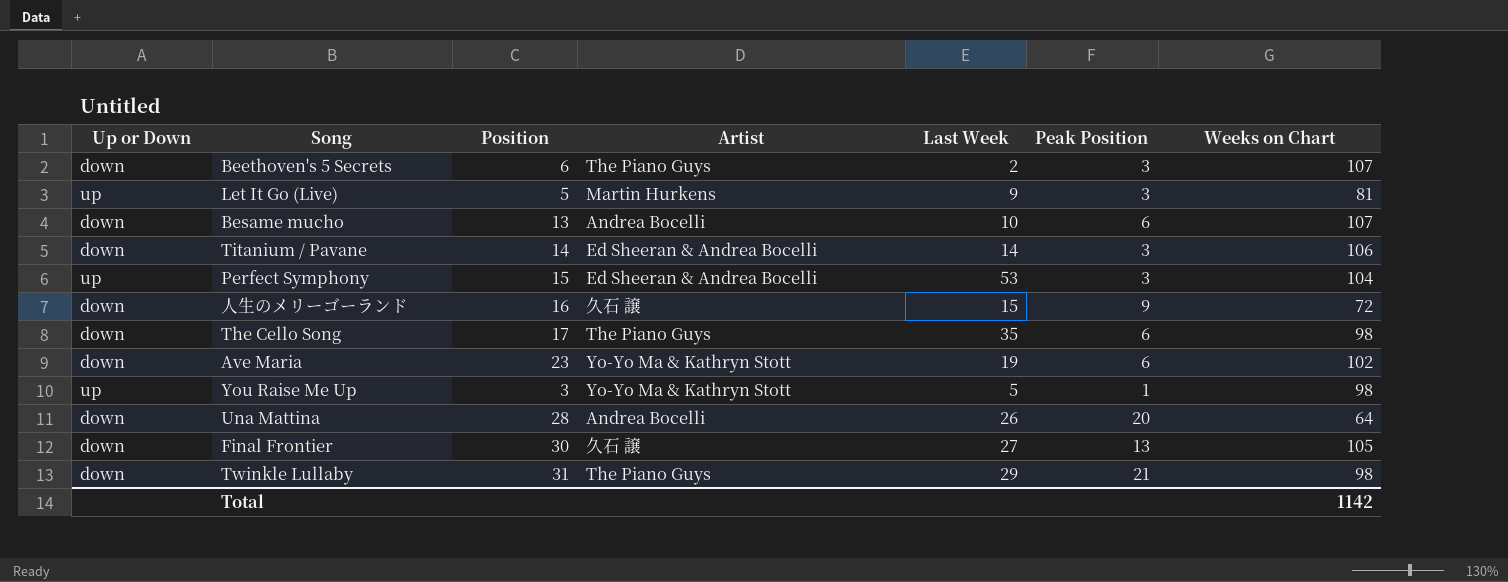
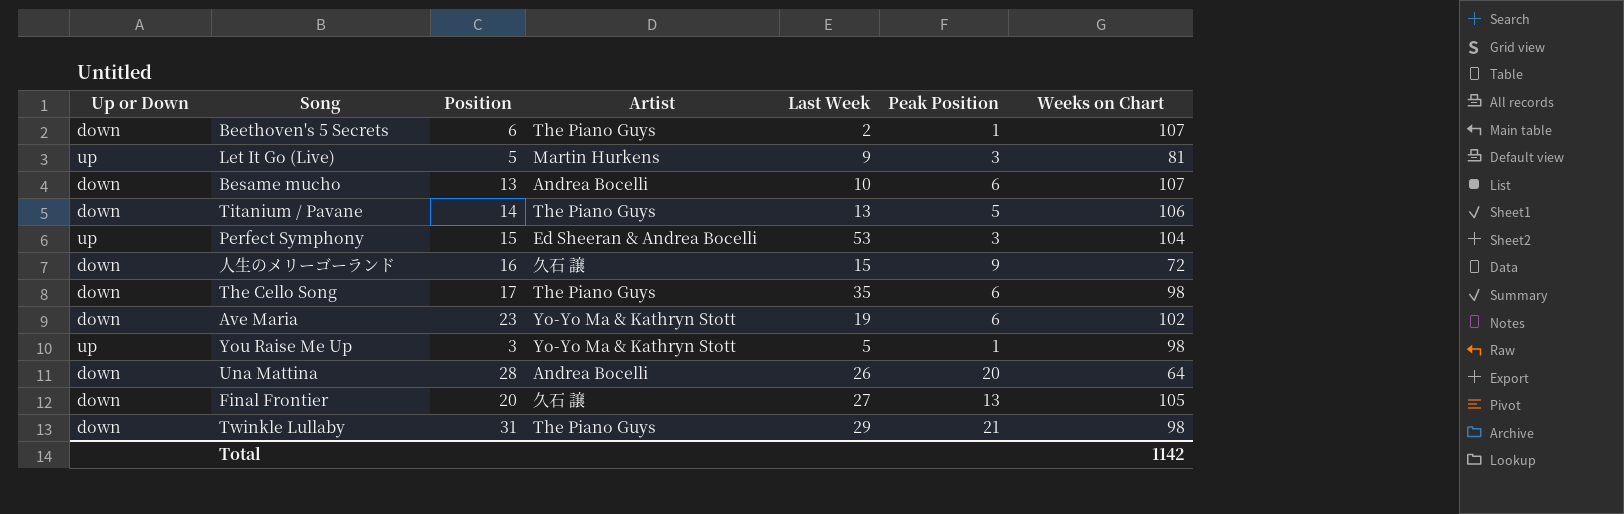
Beethoven's 5 Secrets | Peak Position: 3 -> 1
Titanium / Pavane | Artist: Ed Sheeran & Andrea Bocelli -> The Piano Guys
Titanium / Pavane | Last Week: 14 -> 13
Titanium / Pavane | Peak Position: 3 -> 5
Final Frontier | Position: 30 -> 20

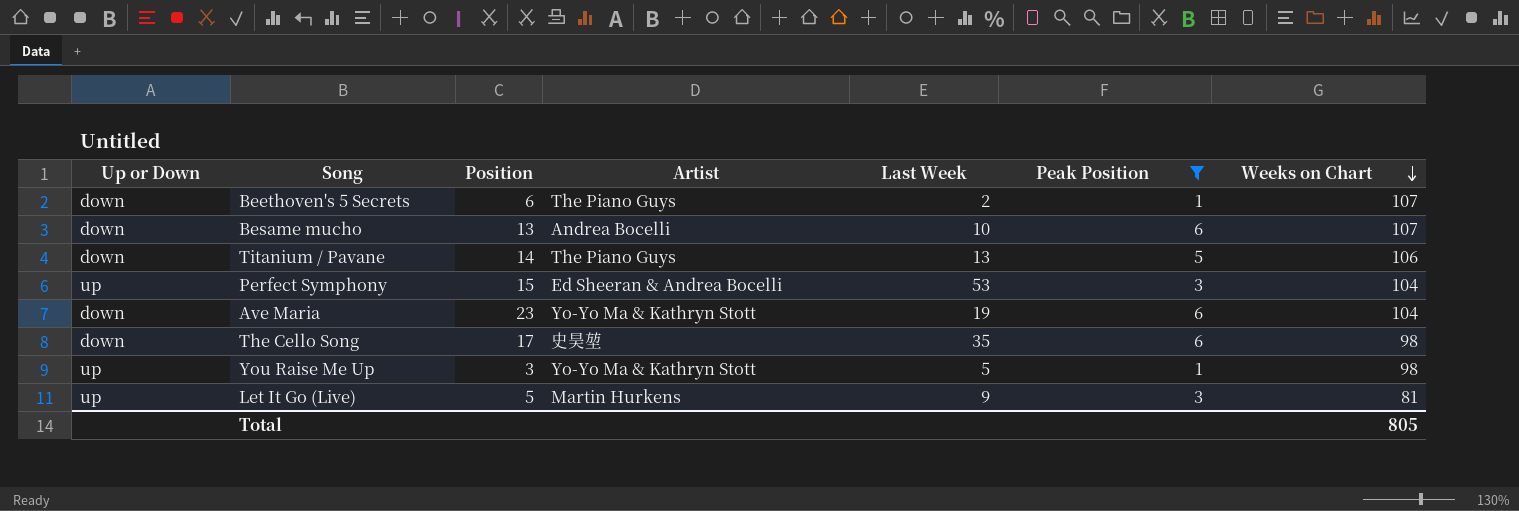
filter: none -> Peak Position <= 6
row order: none -> Weeks on Chart descending
Ave Maria | Weeks on Chart: 102 -> 104
The Cello Song | Artist: The Piano Guys -> 史昊堃
Total | Weeks on Chart: 1142 -> 805

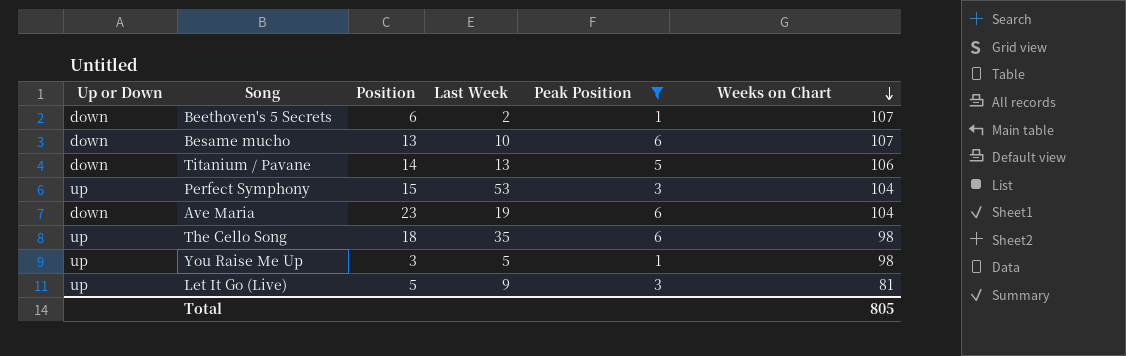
column Artist | position: 4 -> none
The Cello Song | Up or Down: down -> up
The Cello Song | Position: 17 -> 18

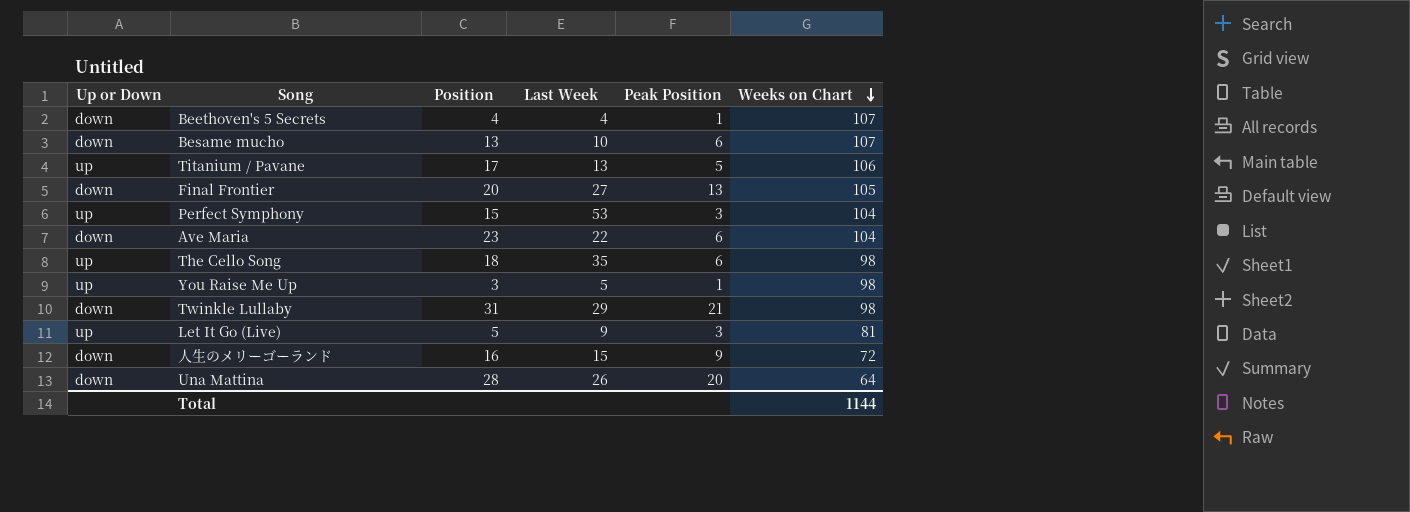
filter: Peak Position <= 6 -> none
Beethoven's 5 Secrets | Position: 6 -> 4
Beethoven's 5 Secrets | Last Week: 2 -> 4
Titanium / Pavane | Up or Down: down -> up
Titanium / Pavane | Position: 14 -> 17
Ave Maria | Last Week: 19 -> 22
Total | Weeks on Chart: 805 -> 1144

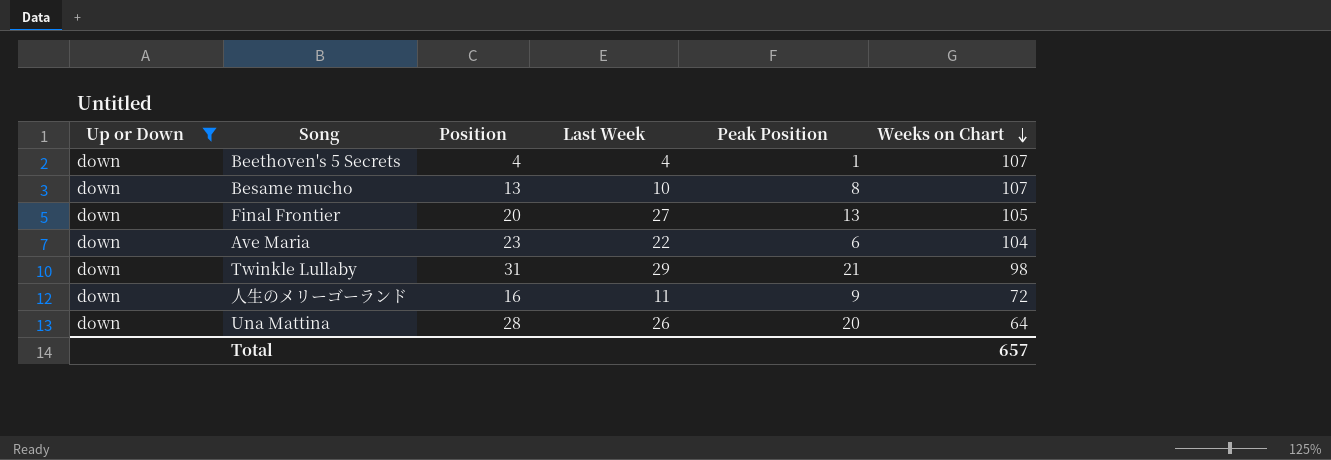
filter: none -> Up or Down = down
Besame mucho | Peak Position: 6 -> 8
人生のメリーゴーランド | Last Week: 15 -> 11
Total | Weeks on Chart: 1144 -> 657

